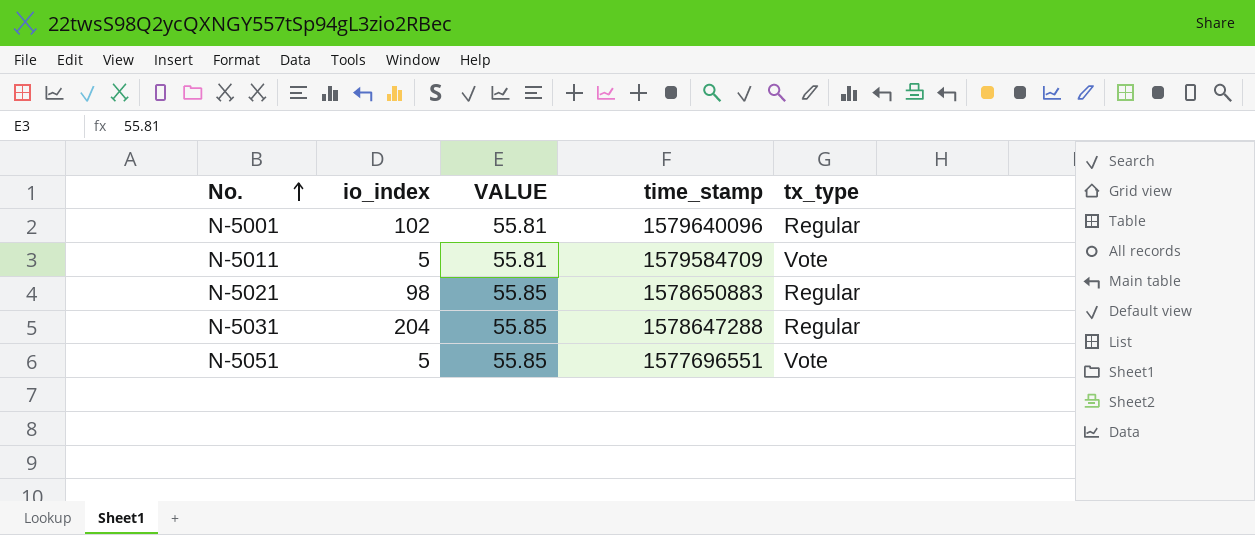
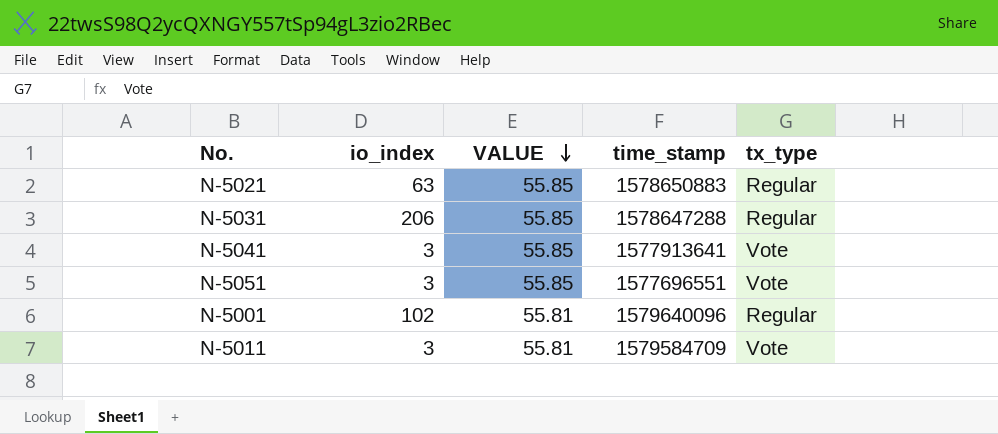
row order: No. ascending -> VALUE descending
N-5021 | io_index: 98 -> 63
N-5031 | io_index: 204 -> 206
row N-5041: none -> 3 | 55.85 | 1577913641 | Vote
N-5051 | io_index: 5 -> 3
N-5011 | io_index: 5 -> 3

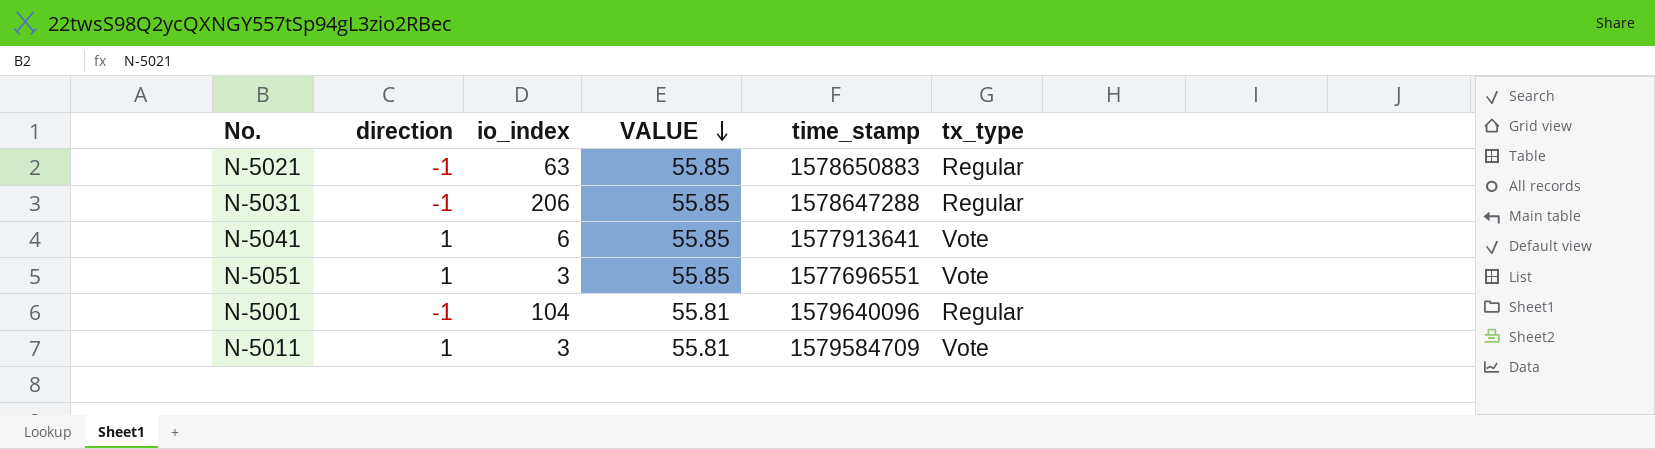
column direction | position: none -> 2
N-5041 | io_index: 3 -> 6
N-5001 | io_index: 102 -> 104

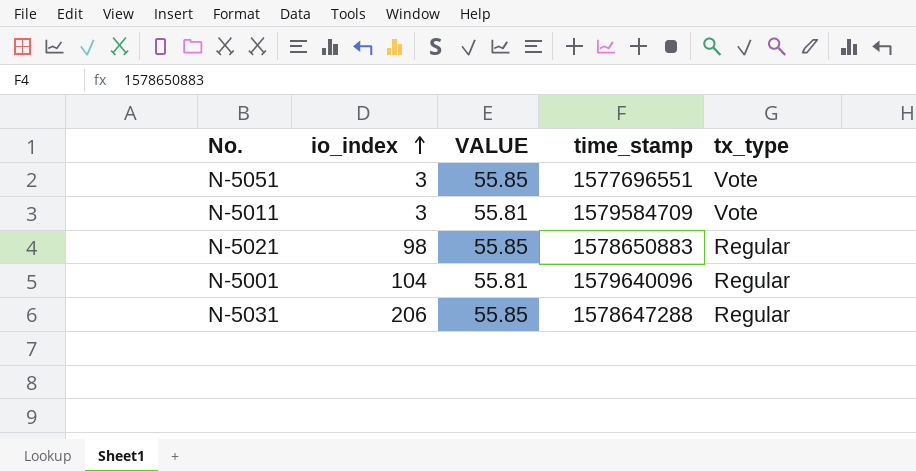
row order: VALUE descending -> io_index ascending
column direction | position: 2 -> none
row N-5041: 1 | 6 | 55.85 | 1577913641 | Vote -> none
N-5021 | io_index: 63 -> 98

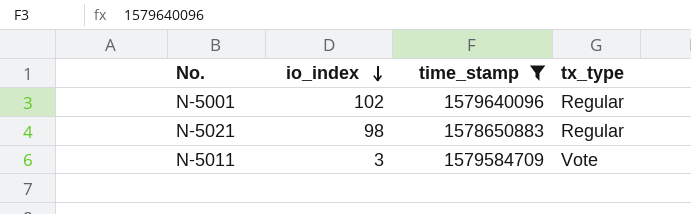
filter: none -> time_stamp >= 1578650883
row order: io_index ascending -> io_index descending
column VALUE | position: 3 -> none
N-5001 | io_index: 104 -> 102

